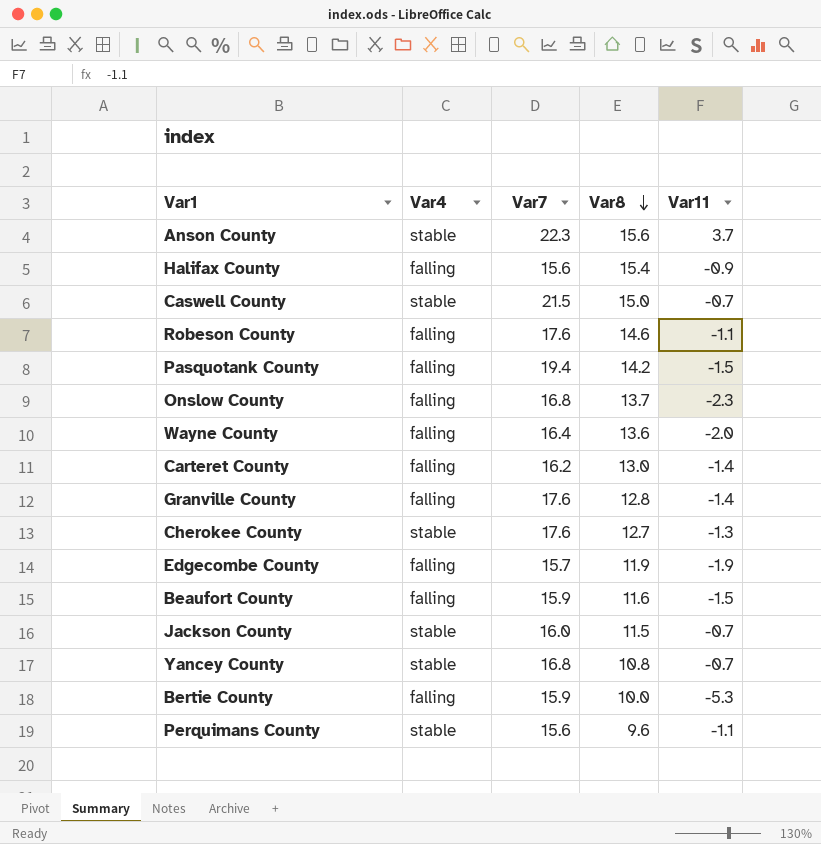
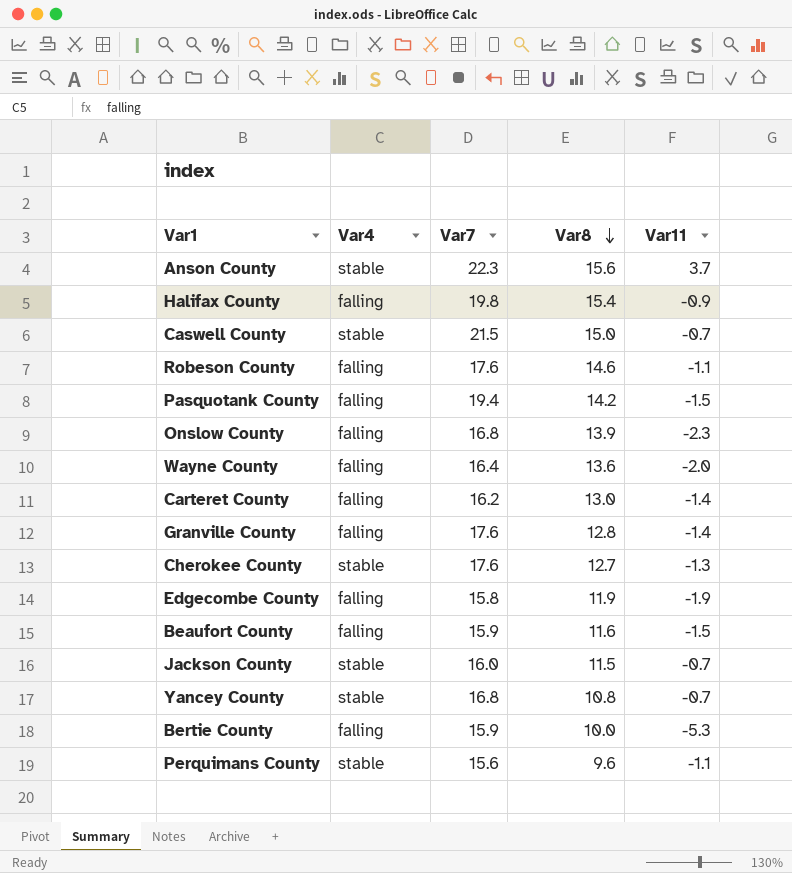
Halifax County | Var7: 15.6 -> 19.8
Onslow County | Var8: 13.7 -> 13.9
Edgecombe County | Var7: 15.7 -> 15.8

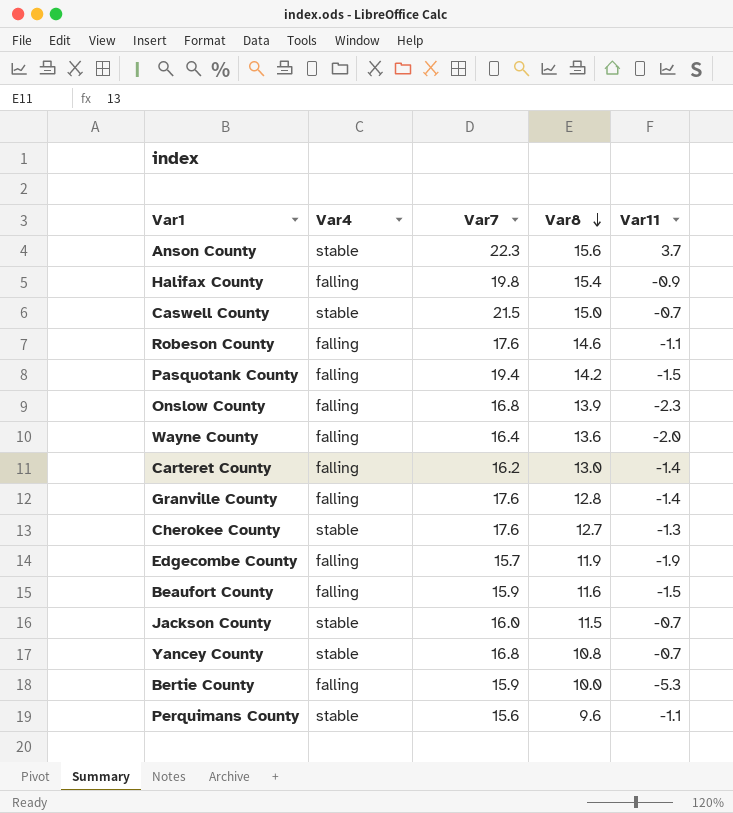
Edgecombe County | Var7: 15.8 -> 15.7

